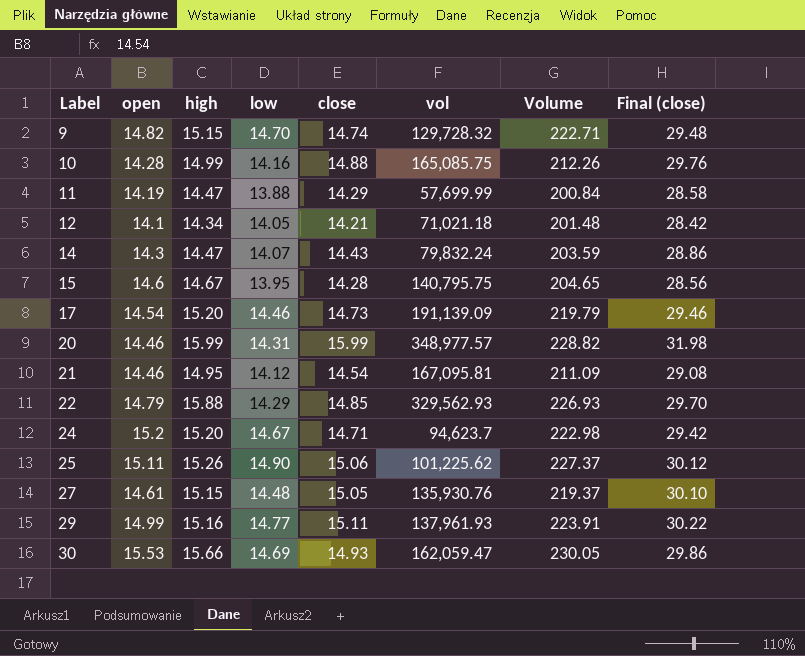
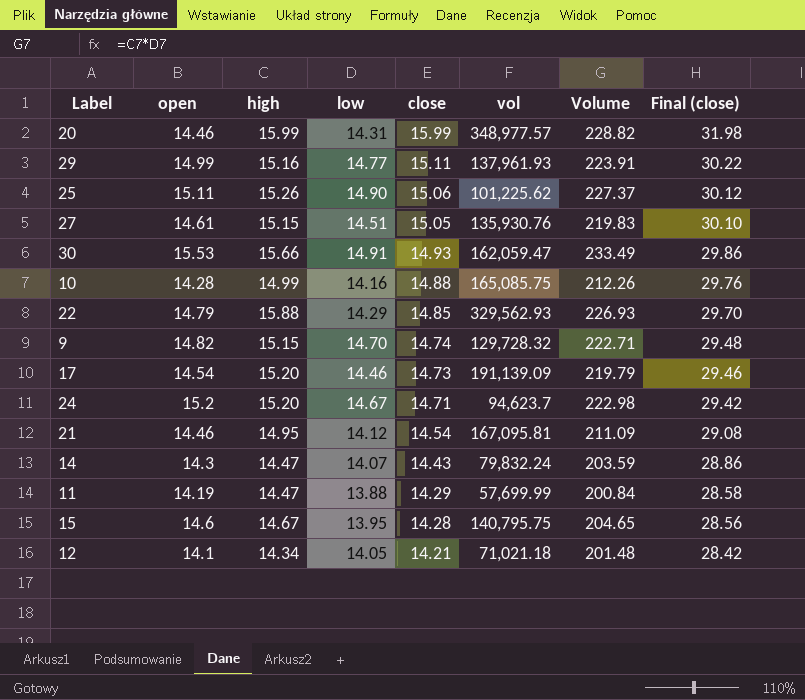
row order: Label ascending -> close descending
27 | low: 14.48 -> 14.51
27 | Volume: 219.37 -> 219.83
30 | low: 14.69 -> 14.91
30 | Volume: 230.05 -> 233.49

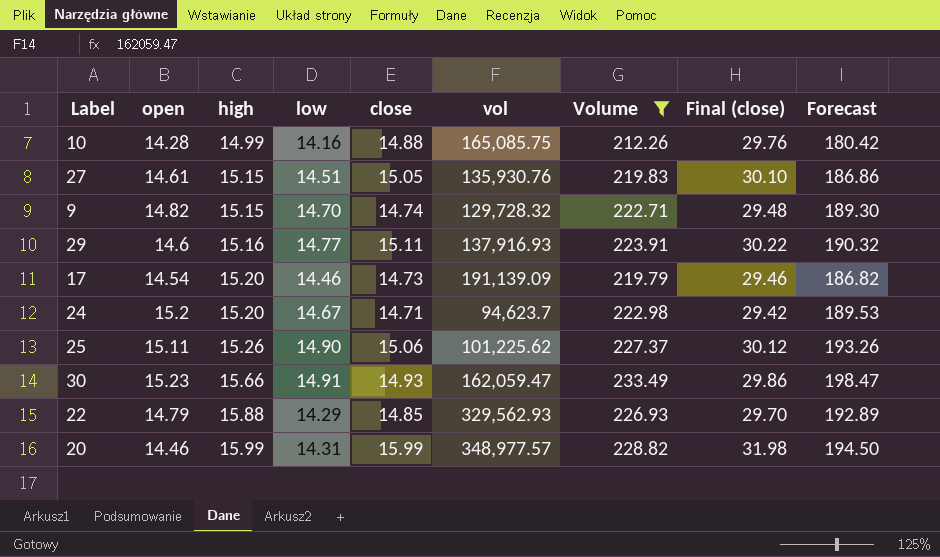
filter: none -> Volume >= 212.26
row order: close descending -> high ascending
column Forecast | formula: none -> [Volume] * 0.85
29 | open: 14.99 -> 14.6
29 | vol: 137,961.93 -> 137,916.93
30 | open: 15.53 -> 15.23

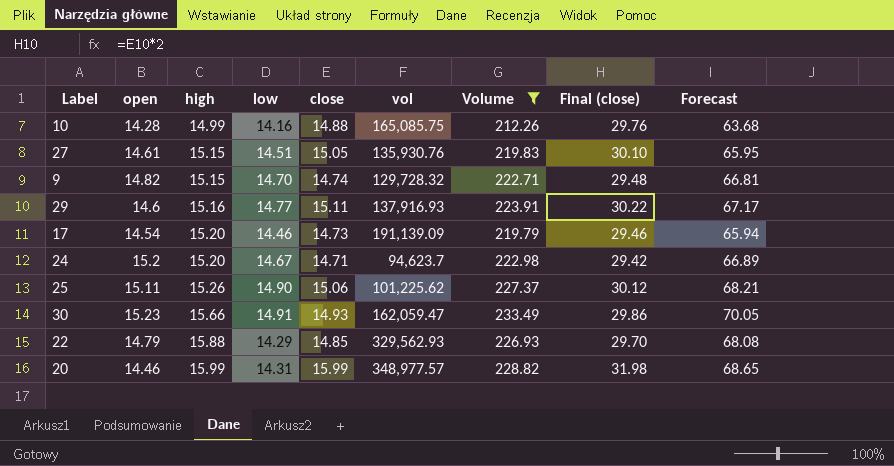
column Forecast | formula: [Volume] * 0.85 -> [Volume] * 0.3

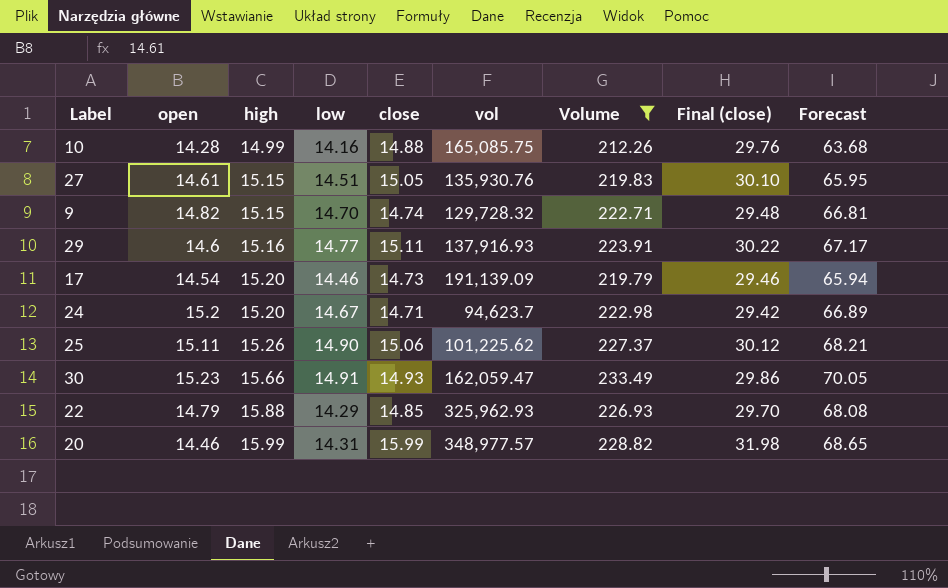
22 | vol: 329,562.93 -> 325,962.93

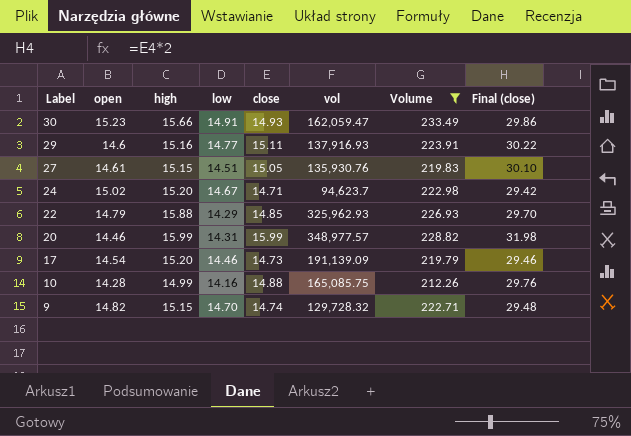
row order: high ascending -> Label descending
column Forecast | formula: [Volume] * 0.3 -> none
row 25: 15.11 | 15.26 | 14.90 | 15.06 | 101,225.62 | 227.37 | 30.12 | 68.21 -> none
24 | open: 15.2 -> 15.02

